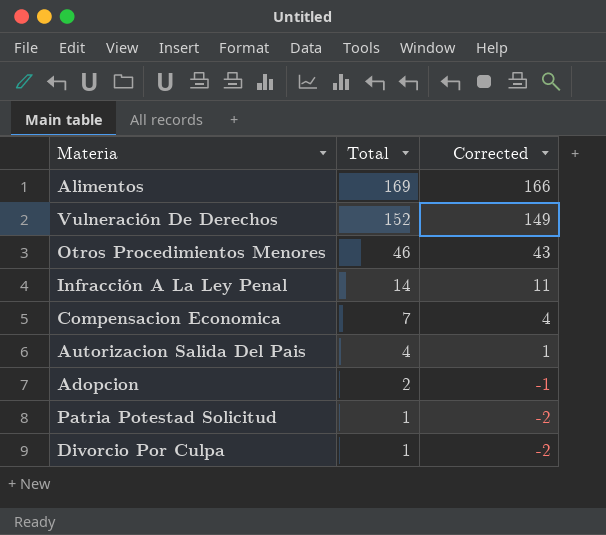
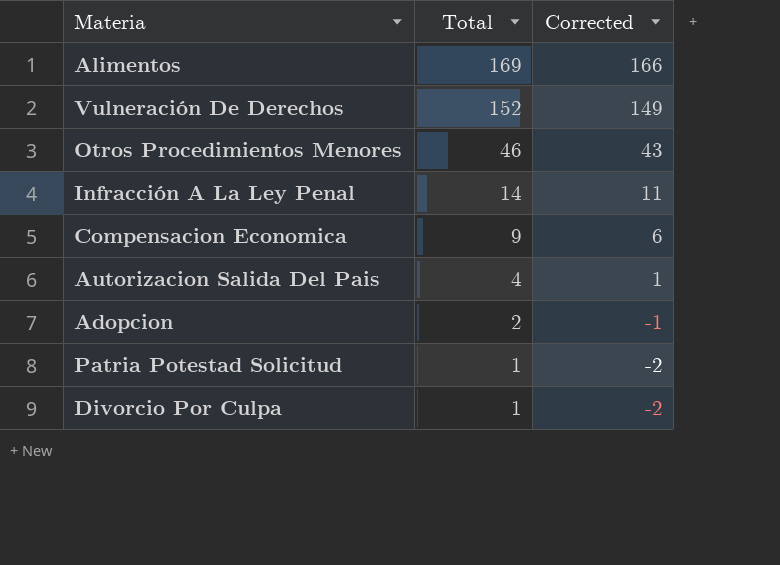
Compensacion Economica | Total: 7 -> 9
Compensacion Economica | Corrected: 4 -> 6

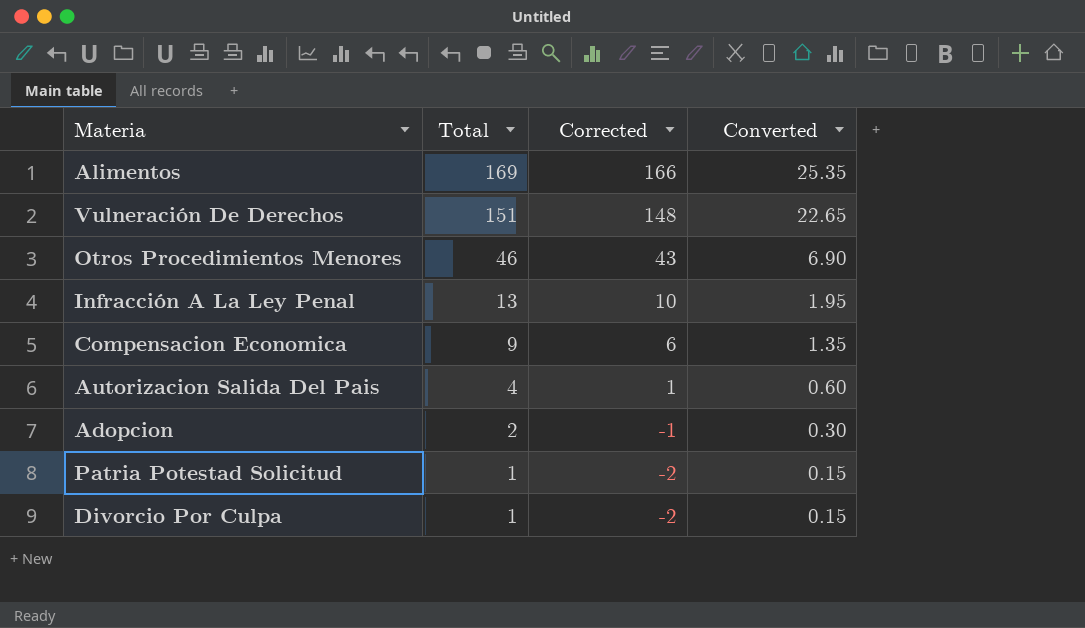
column Converted | formula: none -> [Total] * 0.15
Vulneración De Derechos | Total: 152 -> 151
Vulneración De Derechos | Corrected: 149 -> 148
Infracción A La Ley Penal | Total: 14 -> 13
Infracción A La Ley Penal | Corrected: 11 -> 10

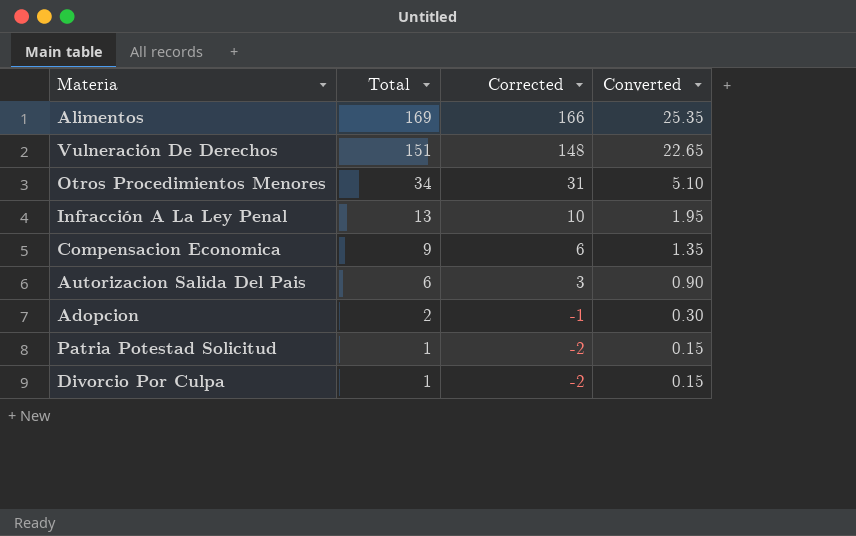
Otros Procedimientos Menores | Total: 46 -> 34
Otros Procedimientos Menores | Corrected: 43 -> 31
Otros Procedimientos Menores | Converted: 6.90 -> 5.10
Autorizacion Salida Del Pais | Total: 4 -> 6
Autorizacion Salida Del Pais | Corrected: 1 -> 3
Autorizacion Salida Del Pais | Converted: 0.60 -> 0.90

